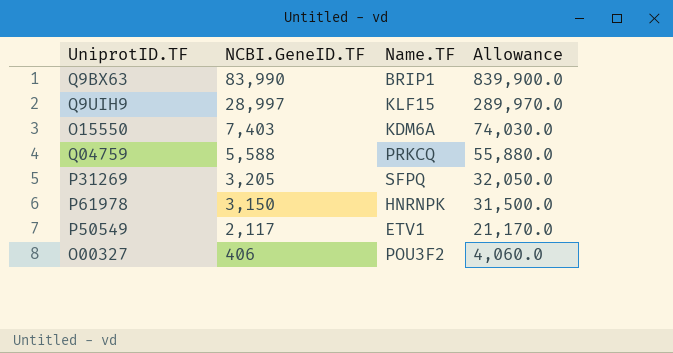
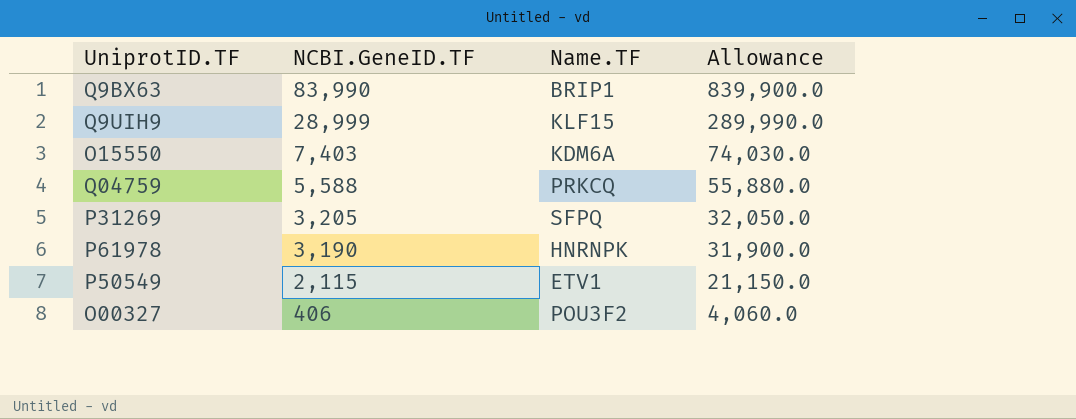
Q9UIH9 | NCBI.GeneID.TF: 28,997 -> 28,999
Q9UIH9 | Allowance: 289,970.0 -> 289,990.0
P61978 | NCBI.GeneID.TF: 3,150 -> 3,190
P61978 | Allowance: 31,500.0 -> 31,900.0
P50549 | NCBI.GeneID.TF: 2,117 -> 2,115
P50549 | Allowance: 21,170.0 -> 21,150.0

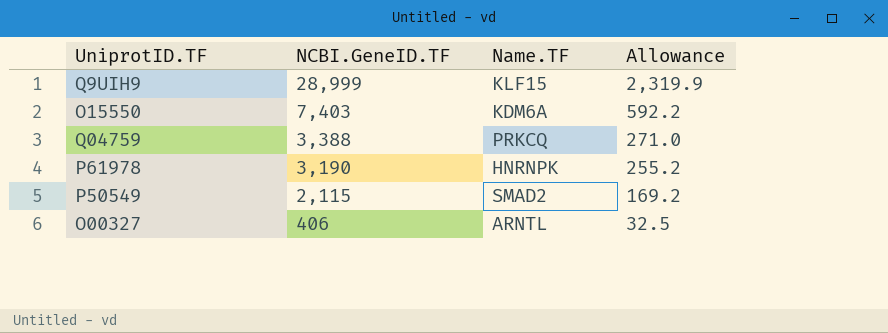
column Allowance | formula: [NCBI.GeneID.TF] * 10 -> [NCBI.GeneID.TF] * 0.08
row Q9BX63: 83,990 | BRIP1 | 839,900.0 -> none
row P31269: 3,205 | SFPQ | 32,050.0 -> none
Q04759 | NCBI.GeneID.TF: 5,588 -> 3,388
P50549 | Name.TF: ETV1 -> SMAD2
O00327 | Name.TF: POU3F2 -> ARNTL

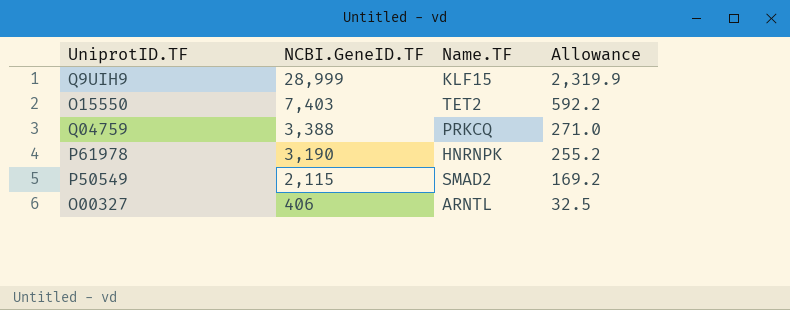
O15550 | Name.TF: KDM6A -> TET2

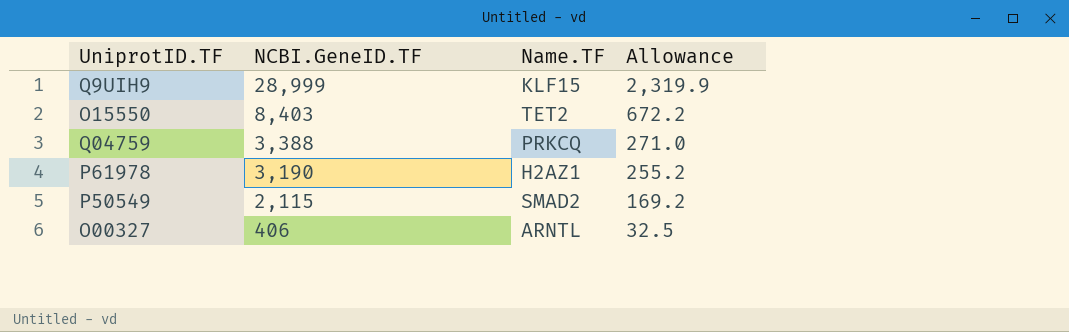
O15550 | NCBI.GeneID.TF: 7,403 -> 8,403
O15550 | Allowance: 592.2 -> 672.2
P61978 | Name.TF: HNRNPK -> H2AZ1

